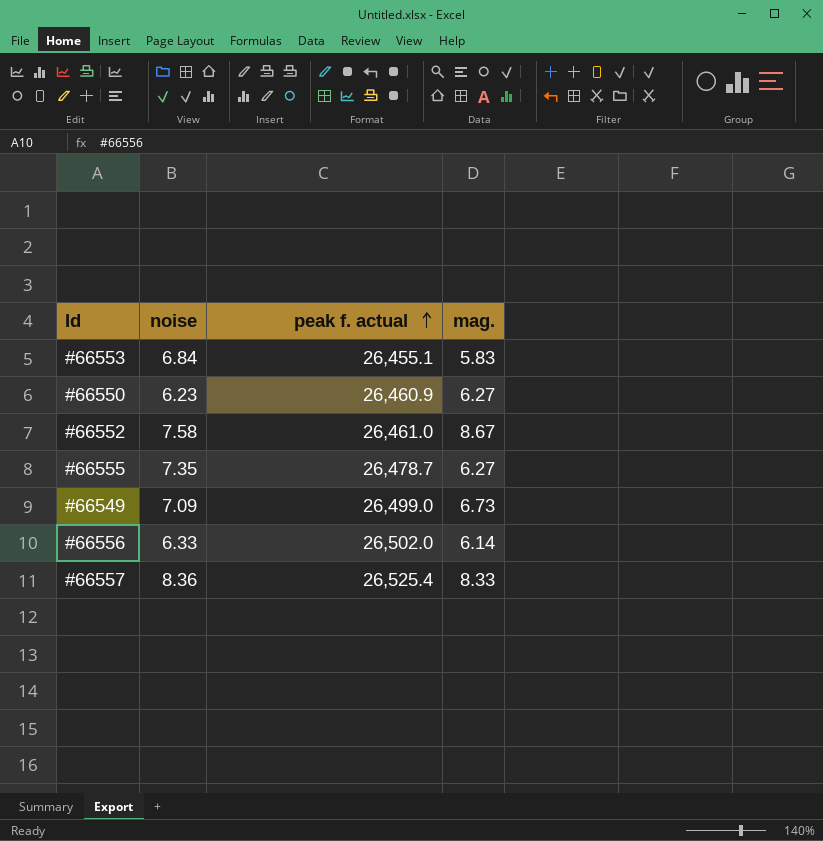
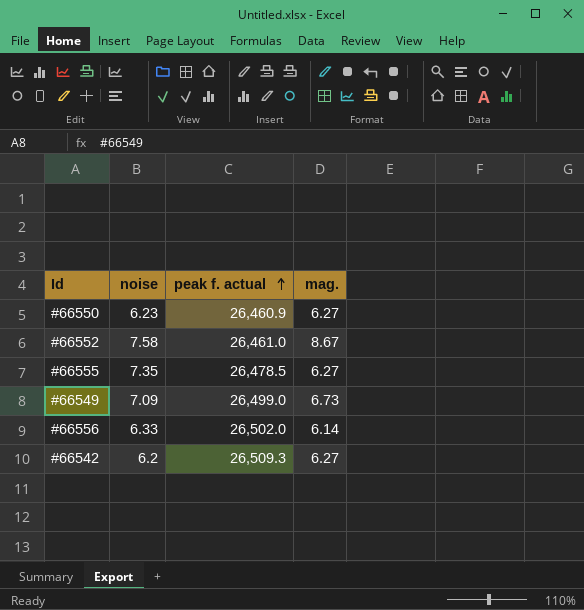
row #66553: 6.84 | 26,455.1 | 5.83 -> none
row #66557: 8.36 | 26,525.4 | 8.33 -> none
#66555 | peak f. actual: 26,478.7 -> 26,478.5
row #66542: none -> 6.2 | 26,509.3 | 6.27

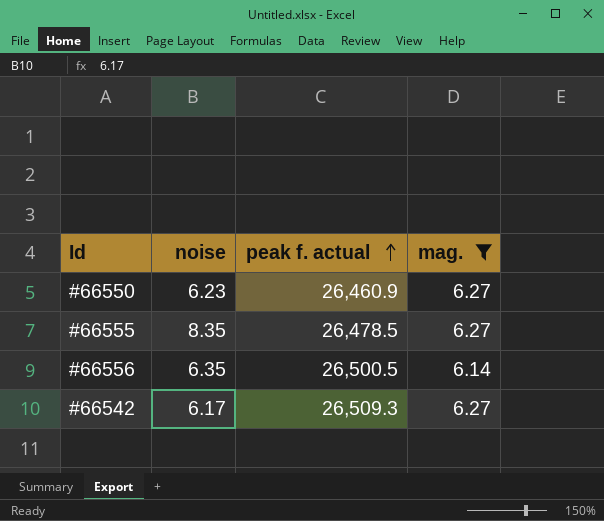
filter: none -> mag. <= 6.27
#66555 | noise: 7.35 -> 8.35
#66556 | noise: 6.33 -> 6.35
#66556 | peak f. actual: 26,502.0 -> 26,500.5
#66542 | noise: 6.2 -> 6.17

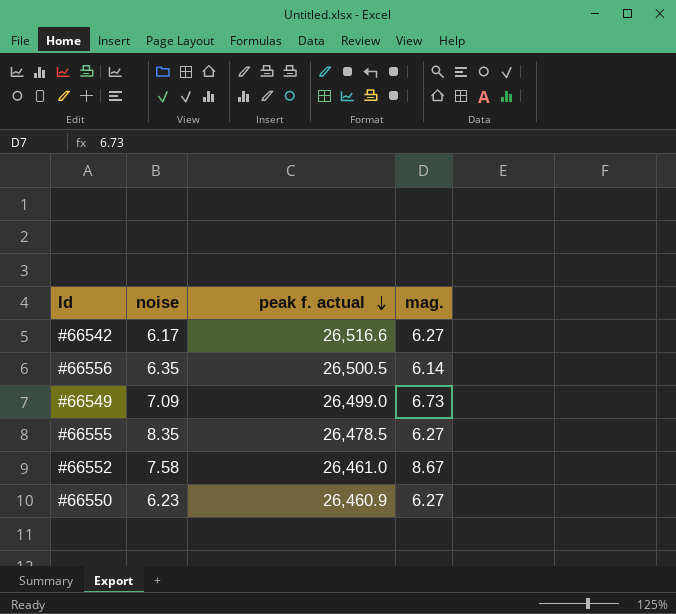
filter: mag. <= 6.27 -> none
row order: peak f. actual ascending -> peak f. actual descending
#66542 | peak f. actual: 26,509.3 -> 26,516.6

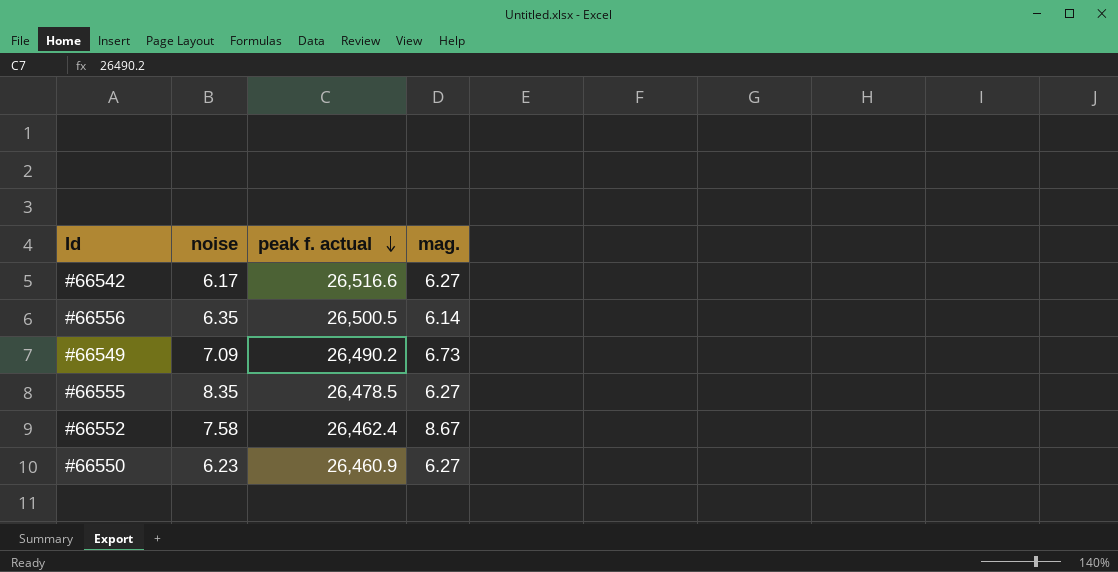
#66549 | peak f. actual: 26,499.0 -> 26,490.2
#66552 | peak f. actual: 26,461.0 -> 26,462.4

